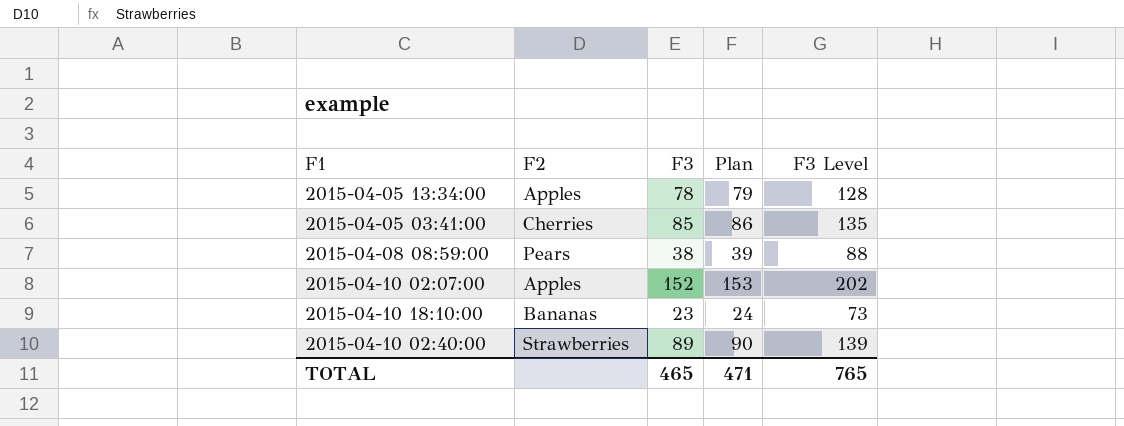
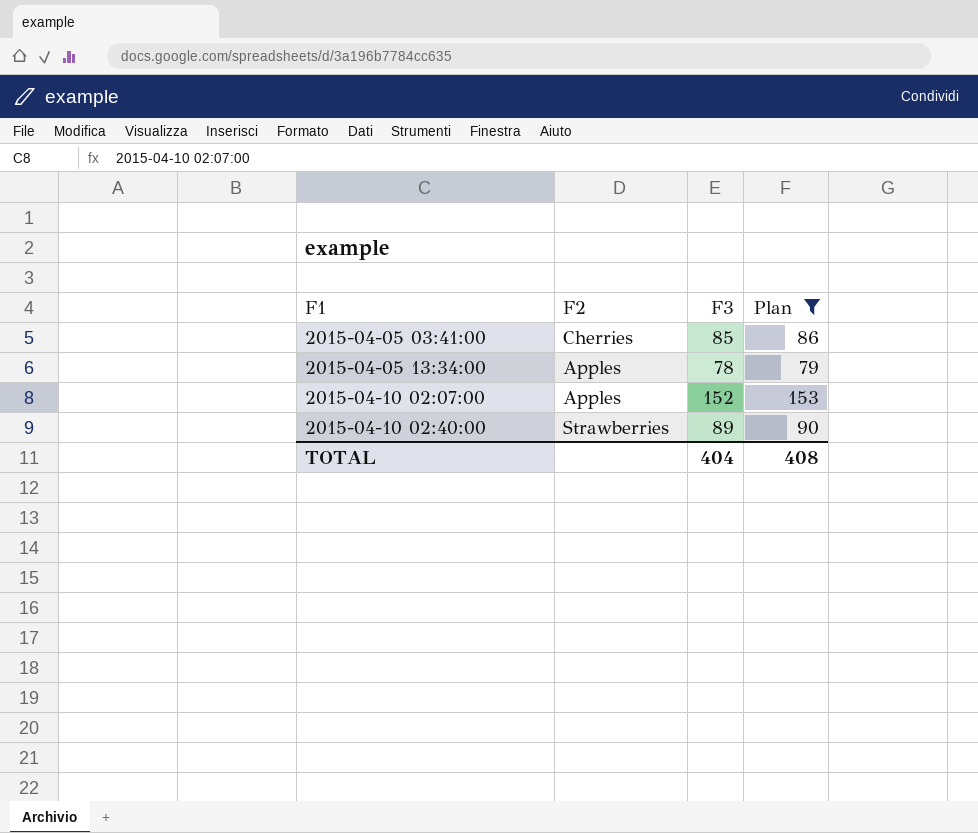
filter: none -> Plan >= 79
row order: none -> F1 ascending
column F3 Level | formula: [F3] + 50 -> none
TOTAL | F3: 465 -> 404
TOTAL | Plan: 471 -> 408

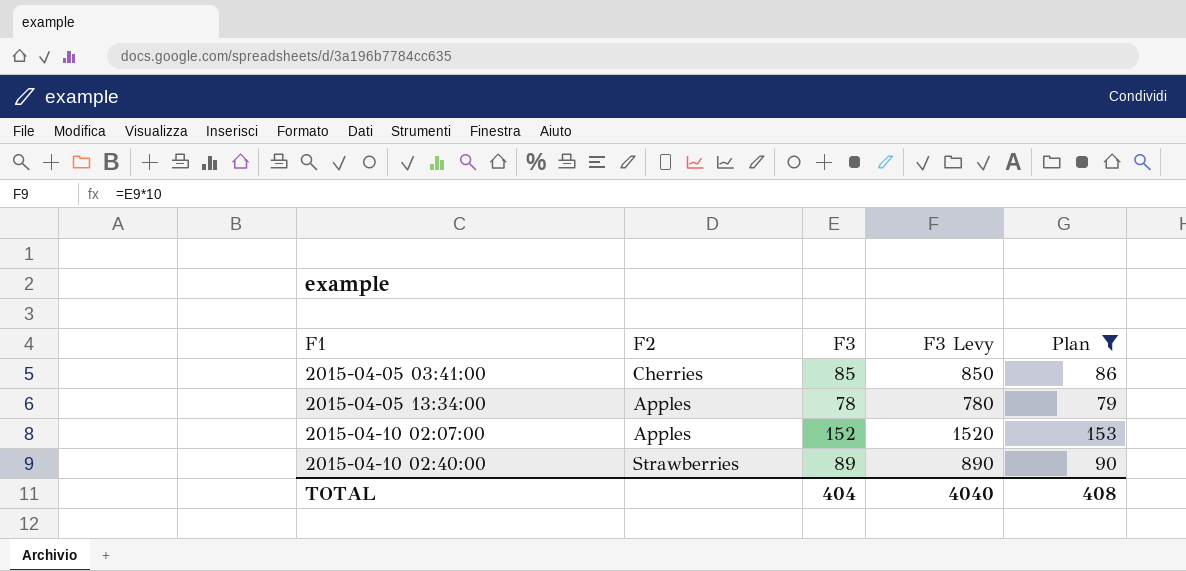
column F3 Levy | formula: none -> [F3] * 10

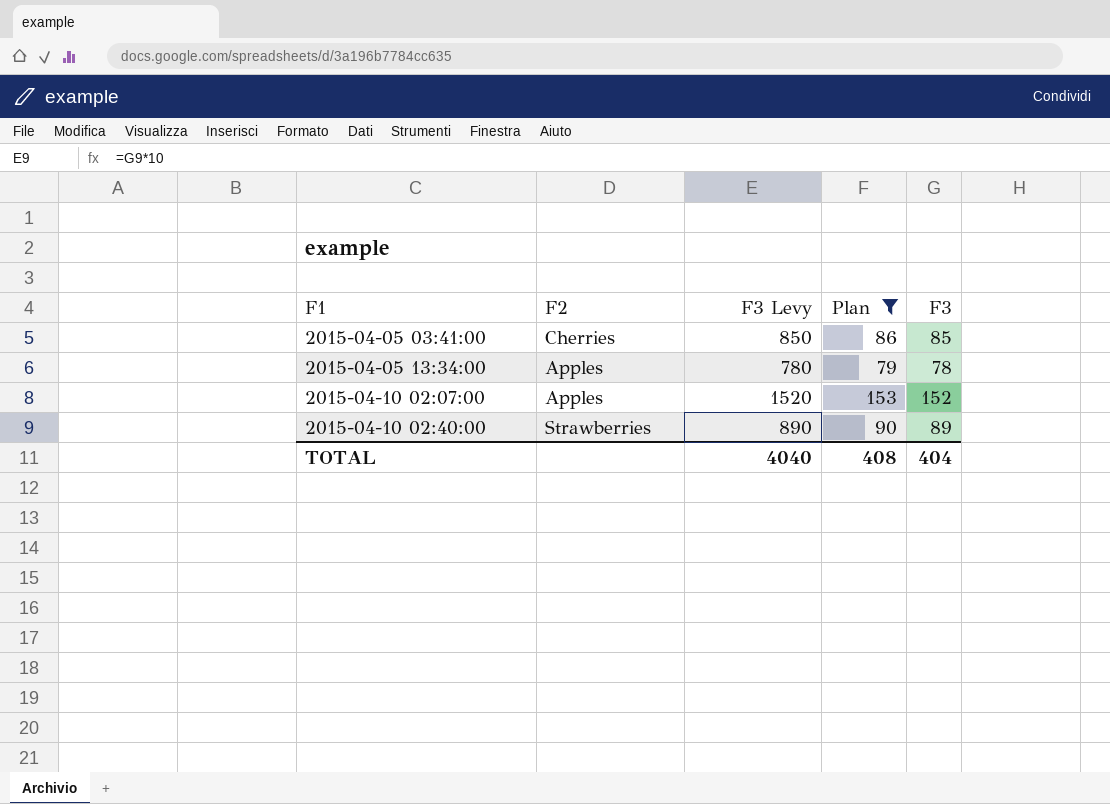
column F3 | position: 3 -> 5

